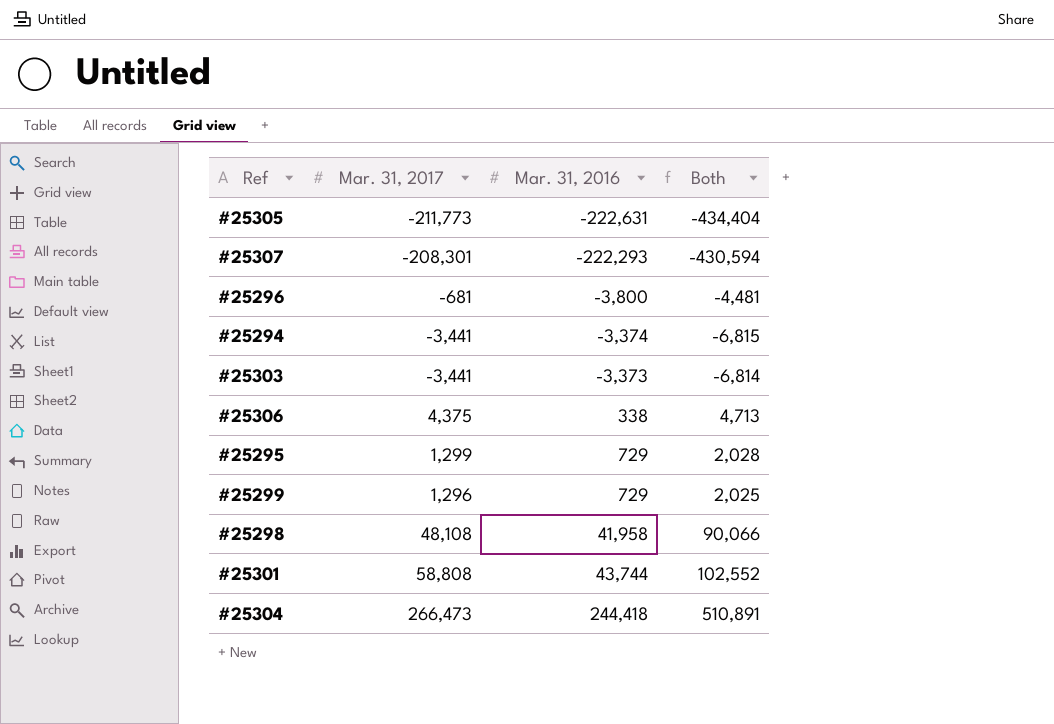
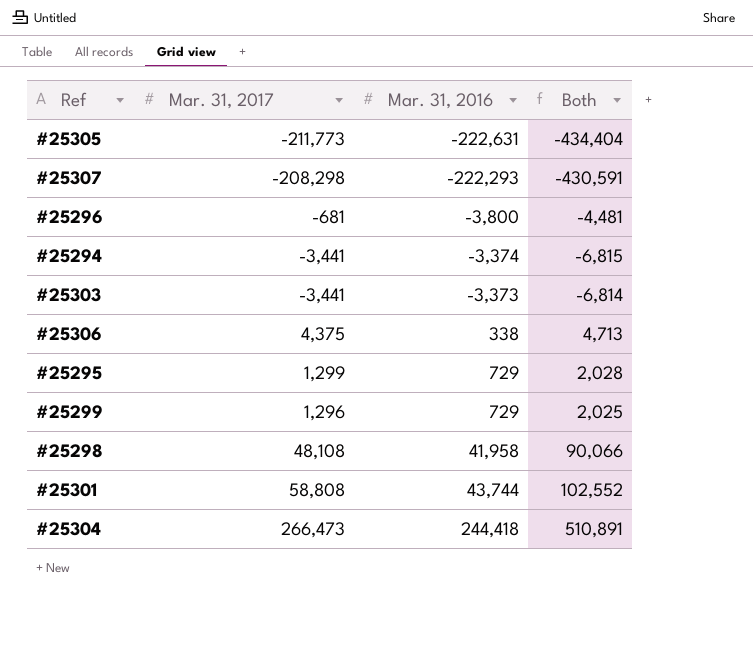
#25307 | Mar. 31, 2017: -208,301 -> -208,298
#25307 | Both: -430,594 -> -430,591

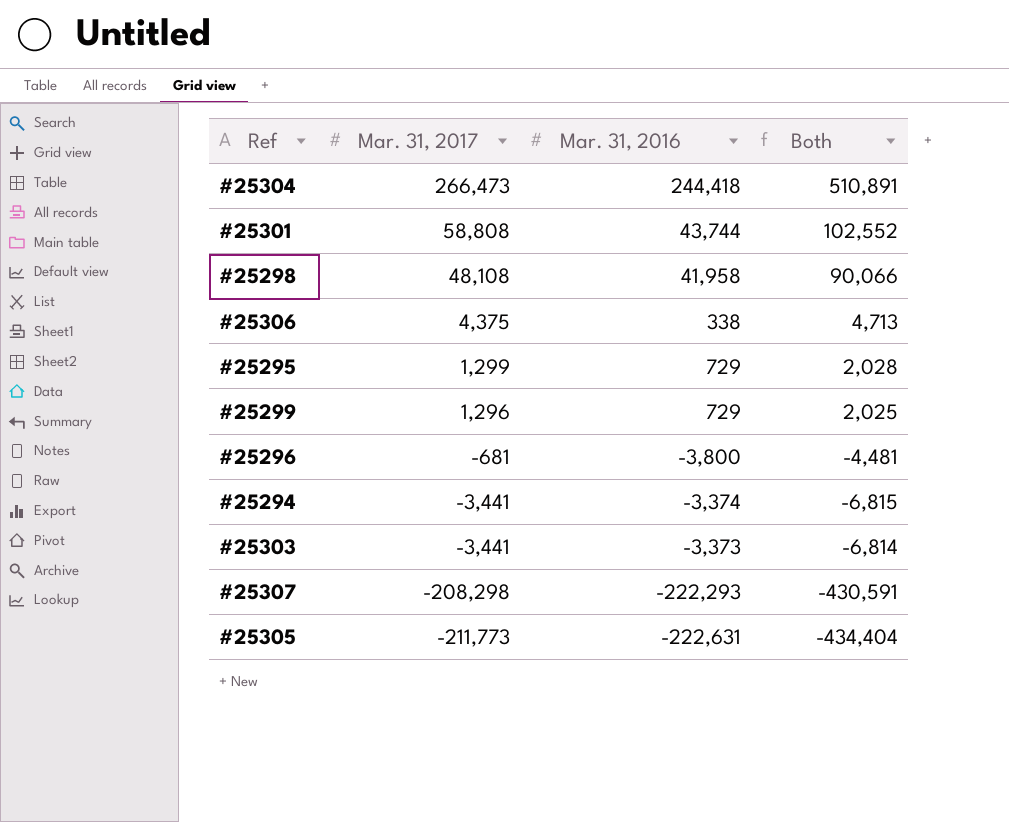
row order: Mar. 31, 2016 ascending -> Mar. 31, 2017 descending

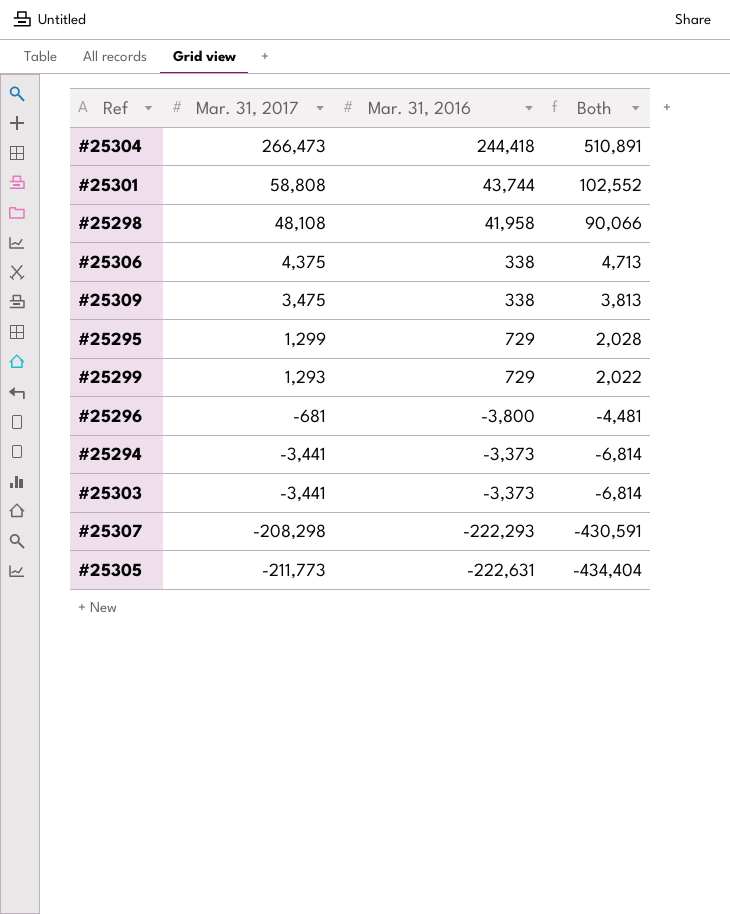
row #25309: none -> 3,475 | 338 | 3,813
#25299 | Mar. 31, 2017: 1,296 -> 1,293
#25299 | Both: 2,025 -> 2,022
#25294 | Mar. 31, 2016: -3,374 -> -3,373
#25294 | Both: -6,815 -> -6,814

